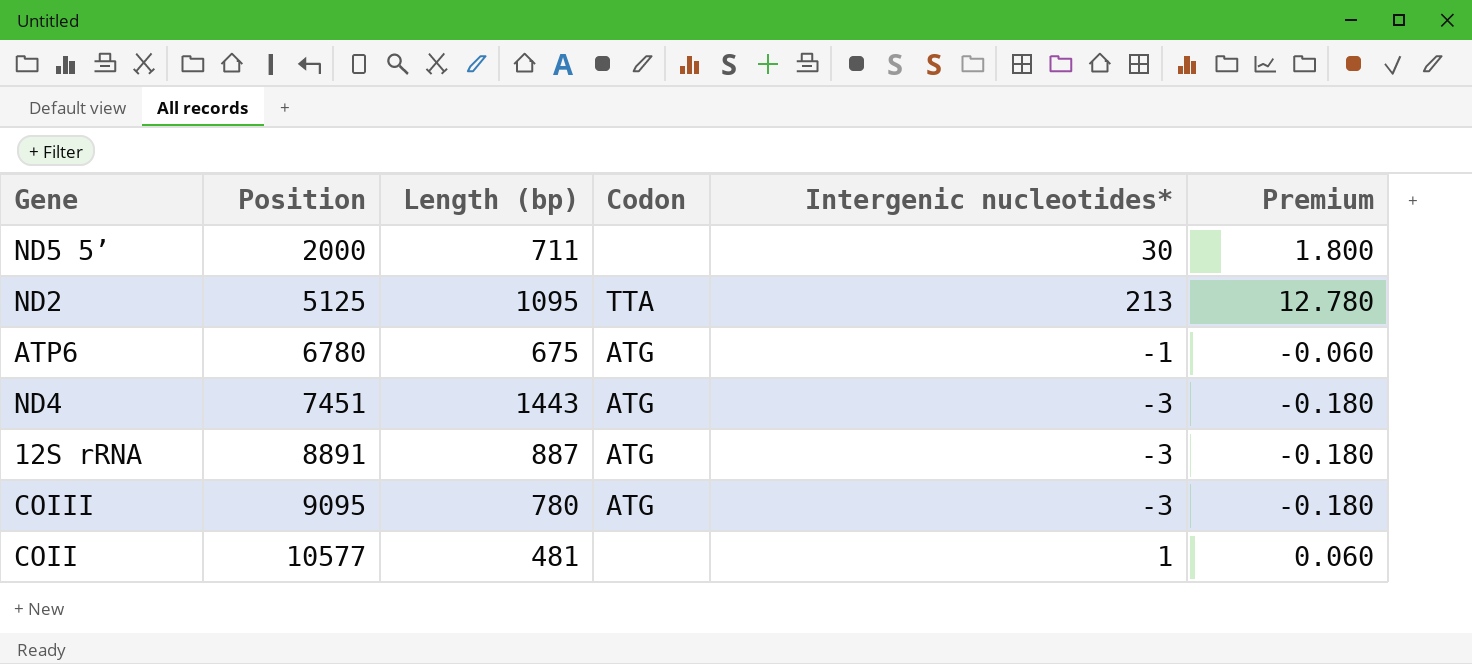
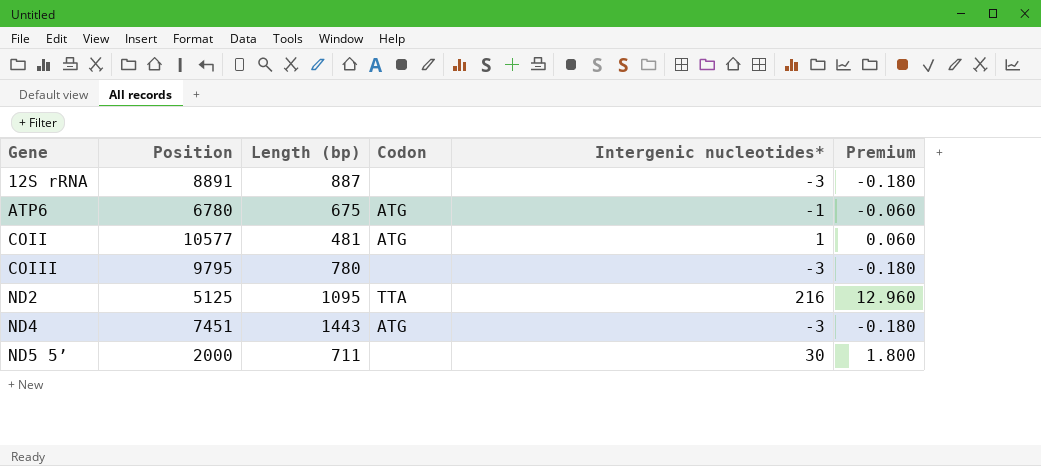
row order: Position ascending -> Gene ascending
12S rRNA | Codon: ATG -> none
COII | Codon: none -> ATG
COIII | Position: 9095 -> 9795
COIII | Codon: ATG -> none
ND2 | Intergenic nucleotides*: 213 -> 216
ND2 | Premium: 12.780 -> 12.960

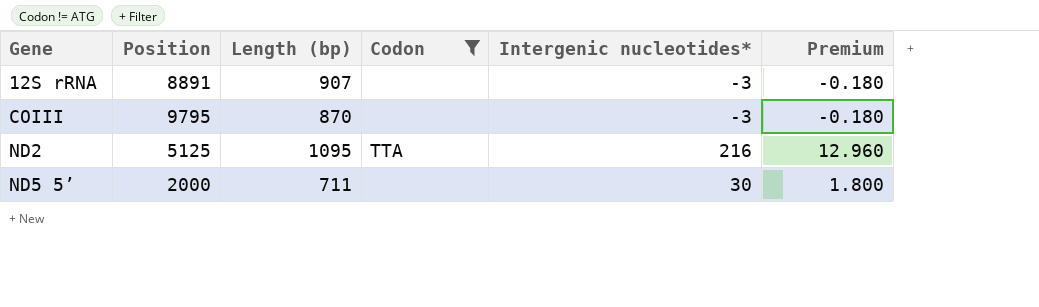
filter: none -> Codon != ATG
12S rRNA | Length (bp): 887 -> 907
COIII | Length (bp): 780 -> 870

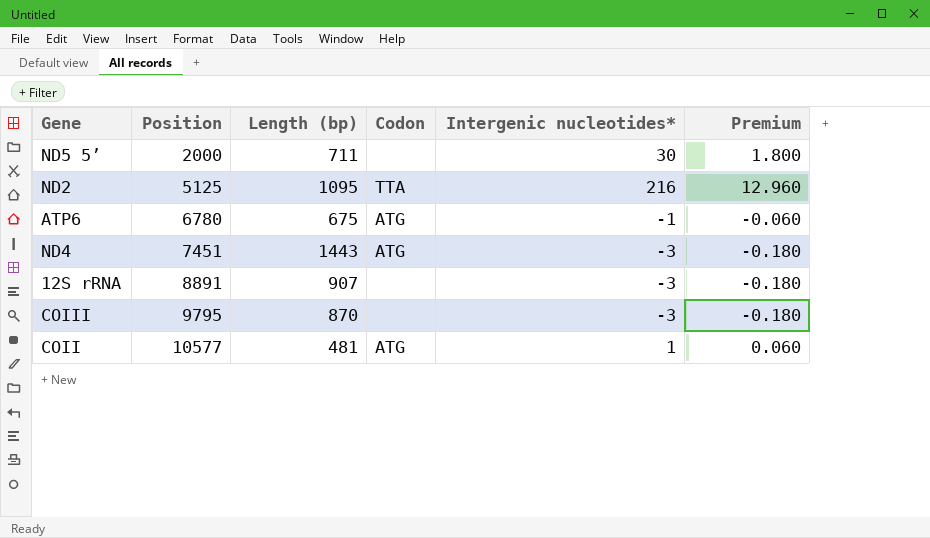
filter: Codon != ATG -> none
row order: Gene ascending -> Position ascending

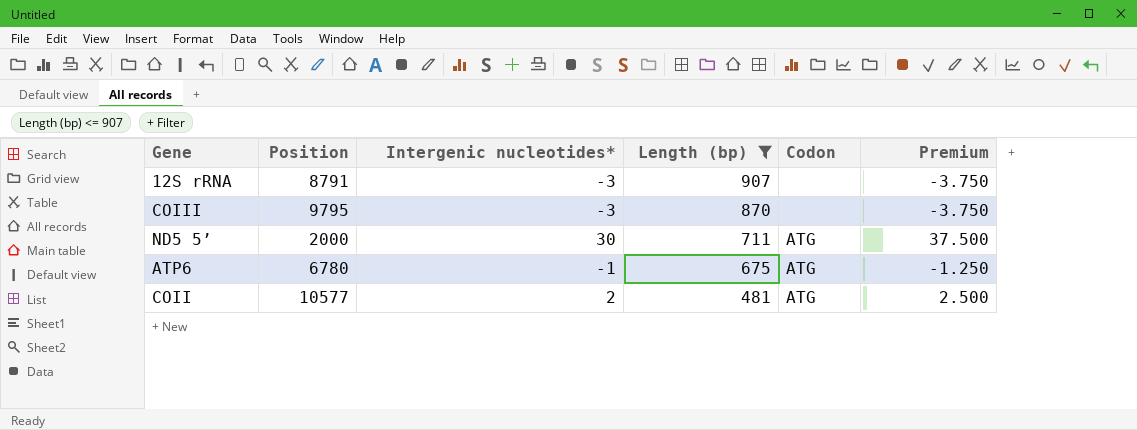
filter: none -> Length (bp) <= 907
row order: Position ascending -> Length (bp) descending
column Intergenic nucleotides* | position: 5 -> 3
column Premium | formula: [Intergenic nucleotides*] * 0.06 -> [Intergenic nucleotides*] * 1.25
12S rRNA | Position: 8891 -> 8791
ND5 5’ | Codon: none -> ATG
COII | Intergenic nucleotides*: 1 -> 2

